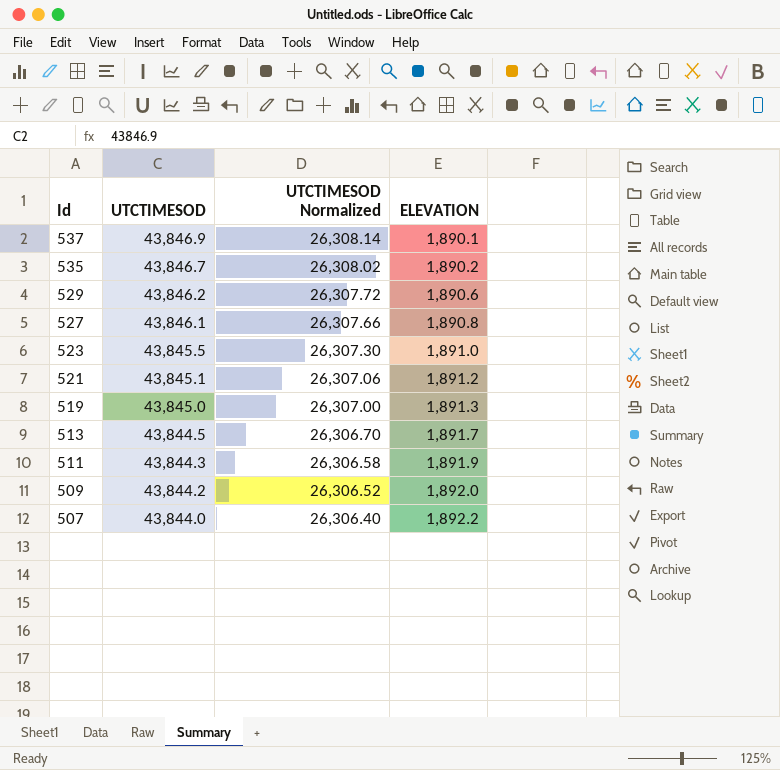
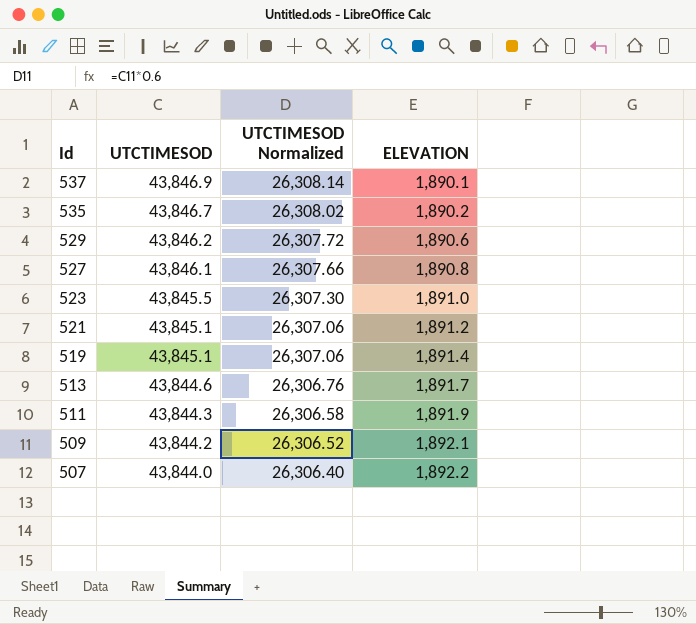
519 | UTCTIMESOD: 43,845.0 -> 43,845.1
519 | UTCTIMESOD Normalized: 26,307.00 -> 26,307.06
519 | ELEVATION: 1,891.3 -> 1,891.4
513 | UTCTIMESOD: 43,844.5 -> 43,844.6
513 | UTCTIMESOD Normalized: 26,306.70 -> 26,306.76
509 | ELEVATION: 1,892.0 -> 1,892.1

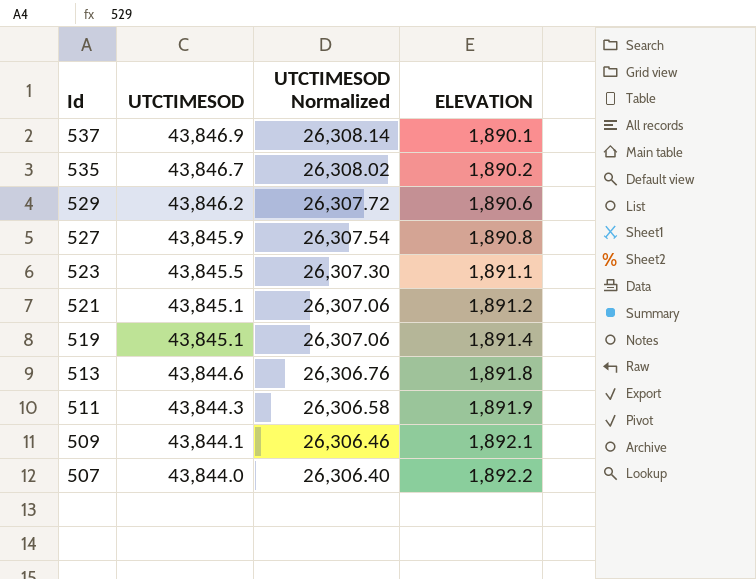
527 | UTCTIMESOD: 43,846.1 -> 43,845.9
527 | UTCTIMESOD Normalized: 26,307.66 -> 26,307.54
523 | ELEVATION: 1,891.0 -> 1,891.1
513 | ELEVATION: 1,891.7 -> 1,891.8
509 | UTCTIMESOD: 43,844.2 -> 43,844.1
509 | UTCTIMESOD Normalized: 26,306.52 -> 26,306.46

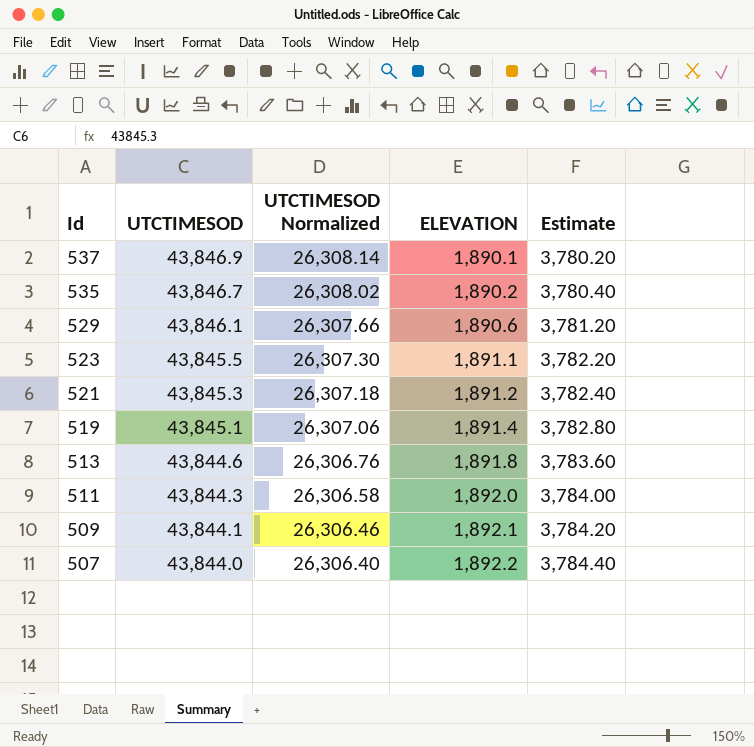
column Estimate | formula: none -> [ELEVATION] * 2
row 527: 43,845.9 | 26,307.54 | 1,890.8 -> none
529 | UTCTIMESOD: 43,846.2 -> 43,846.1
529 | UTCTIMESOD Normalized: 26,307.72 -> 26,307.66
521 | UTCTIMESOD: 43,845.1 -> 43,845.3
521 | UTCTIMESOD Normalized: 26,307.06 -> 26,307.18
511 | ELEVATION: 1,891.9 -> 1,892.0

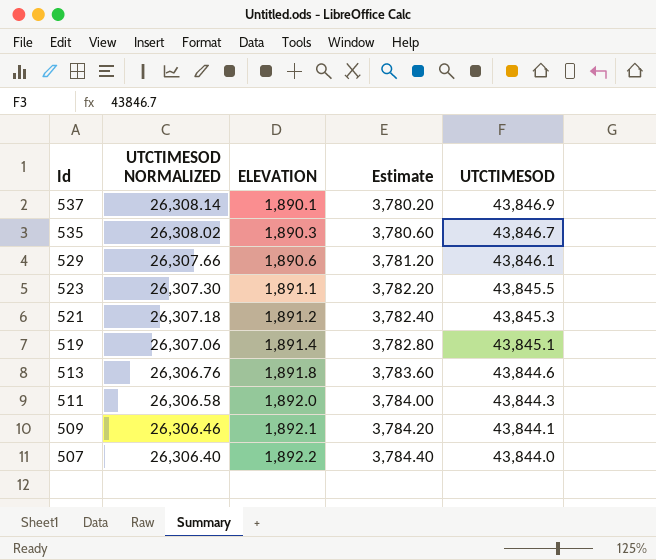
column name: UTCTIMESOD Normalized -> UTCTIMESOD NORMALIZED
column UTCTIMESOD | position: 2 -> 5
535 | ELEVATION: 1,890.2 -> 1,890.3
535 | Estimate: 3,780.40 -> 3,780.60

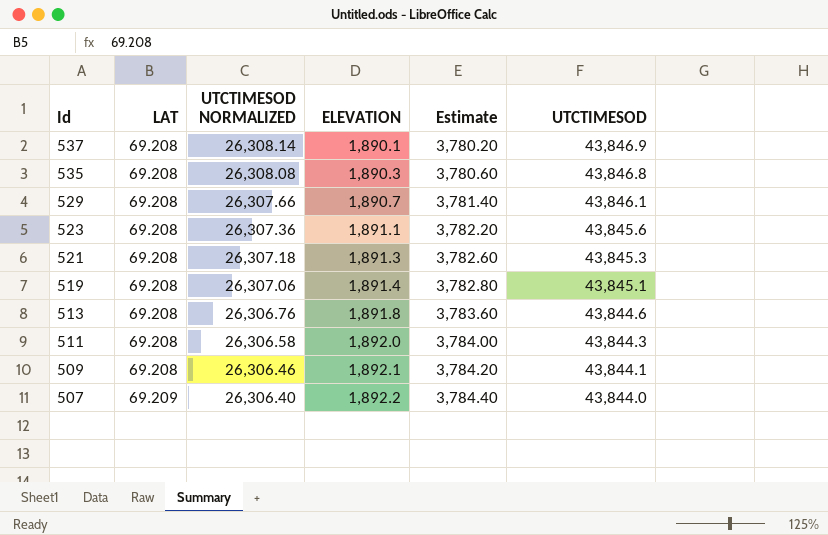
column LAT | position: none -> 2
535 | UTCTIMESOD NORMALIZED: 26,308.02 -> 26,308.08
535 | UTCTIMESOD: 43,846.7 -> 43,846.8
529 | ELEVATION: 1,890.6 -> 1,890.7
529 | Estimate: 3,781.20 -> 3,781.40
523 | UTCTIMESOD NORMALIZED: 26,307.30 -> 26,307.36
523 | UTCTIMESOD: 43,845.5 -> 43,845.6
521 | ELEVATION: 1,891.2 -> 1,891.3
521 | Estimate: 3,782.40 -> 3,782.60

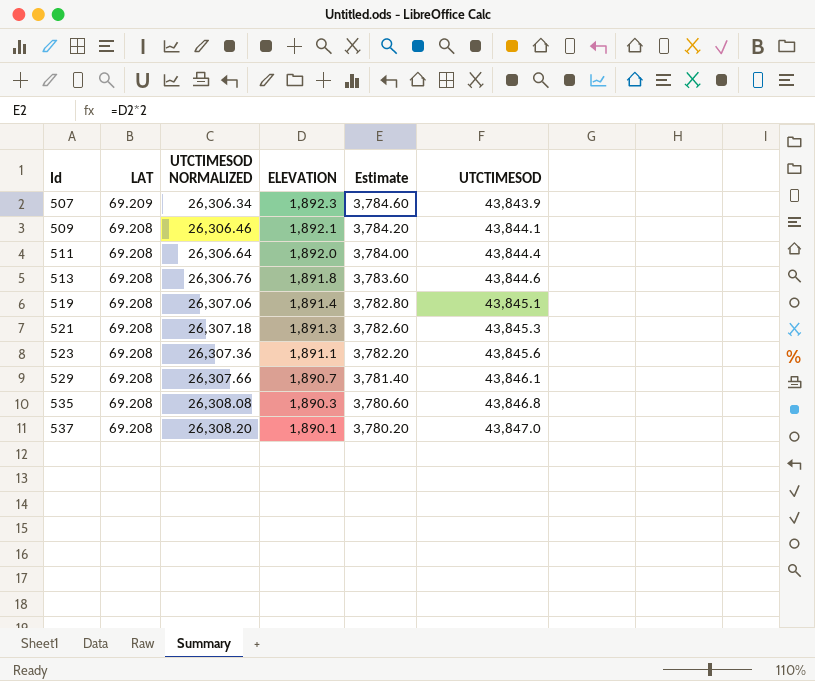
row order: Id descending -> Id ascending
507 | UTCTIMESOD NORMALIZED: 26,306.40 -> 26,306.34
507 | ELEVATION: 1,892.2 -> 1,892.3
507 | Estimate: 3,784.40 -> 3,784.60
507 | UTCTIMESOD: 43,844.0 -> 43,843.9
511 | UTCTIMESOD NORMALIZED: 26,306.58 -> 26,306.64
511 | UTCTIMESOD: 43,844.3 -> 43,844.4
537 | UTCTIMESOD NORMALIZED: 26,308.14 -> 26,308.20
537 | UTCTIMESOD: 43,846.9 -> 43,847.0

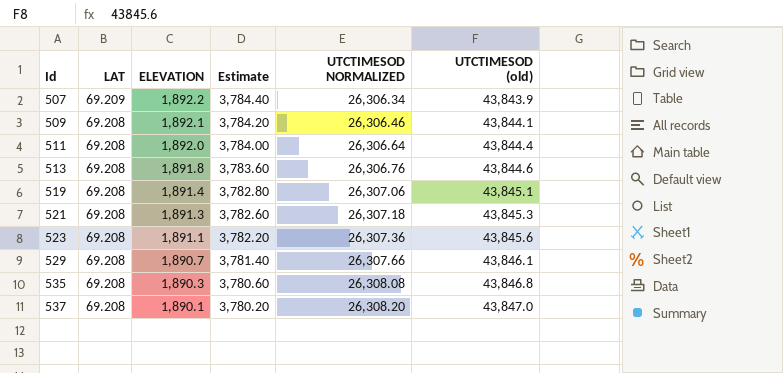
column UTCTIMESOD NORMALIZED | position: 3 -> 5
column name: UTCTIMESOD -> UTCTIMESOD (old)
507 | ELEVATION: 1,892.3 -> 1,892.2
507 | Estimate: 3,784.60 -> 3,784.40

